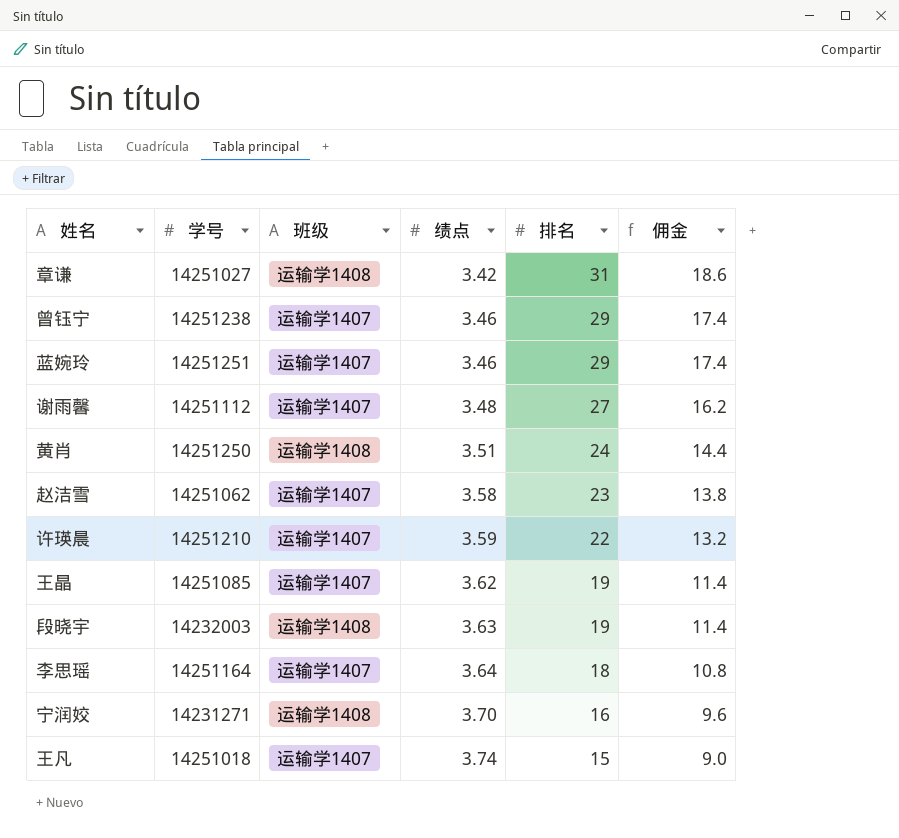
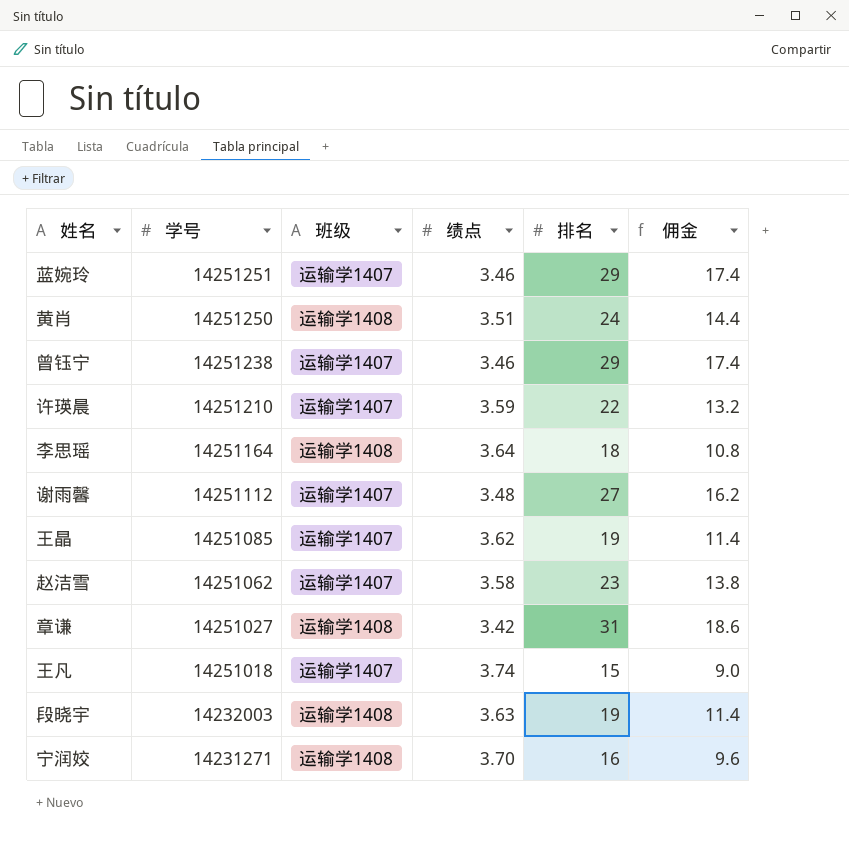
row order: 绩点 ascending -> 学号 descending
李思瑶 | 班级: 运输学1407 -> 运输学1408

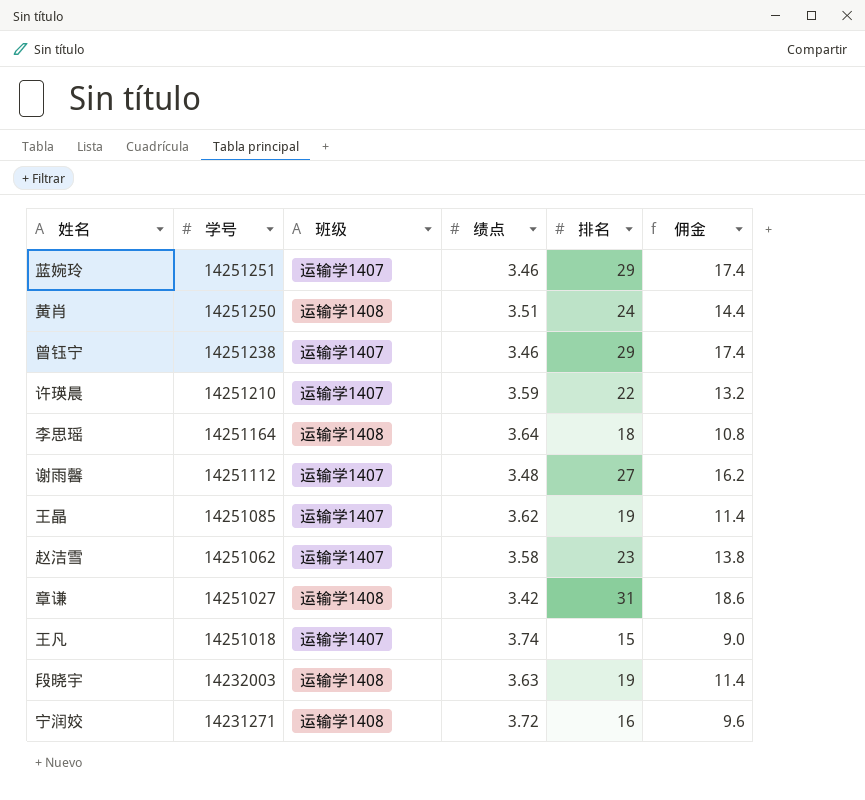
宁润姣 | 绩点: 3.70 -> 3.72

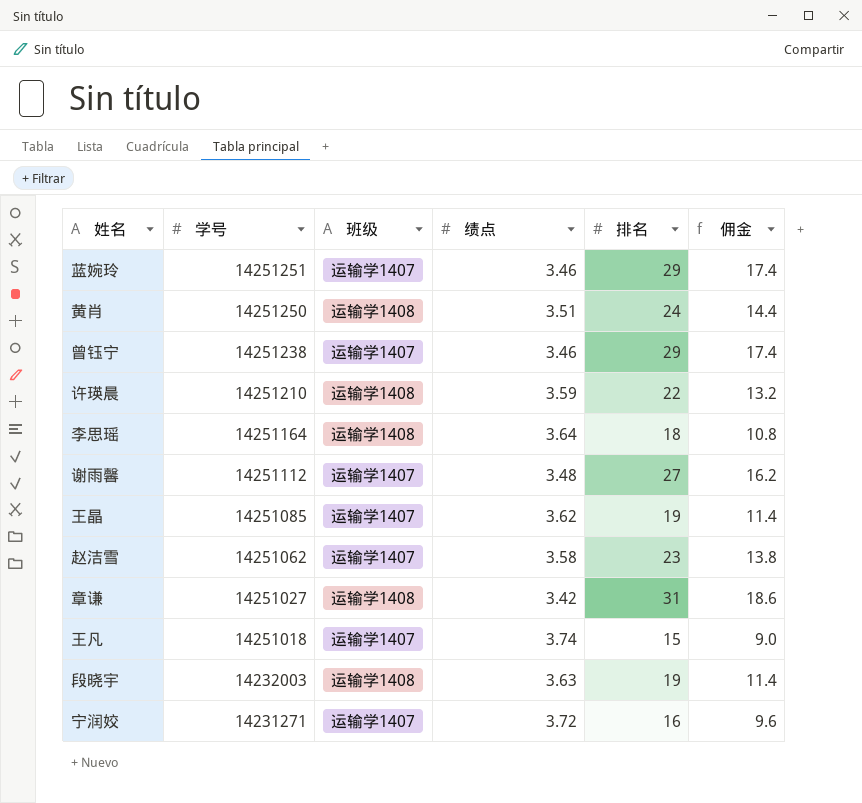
许瑛晨 | 班级: 运输学1407 -> 运输学1408
宁润姣 | 班级: 运输学1408 -> 运输学1407

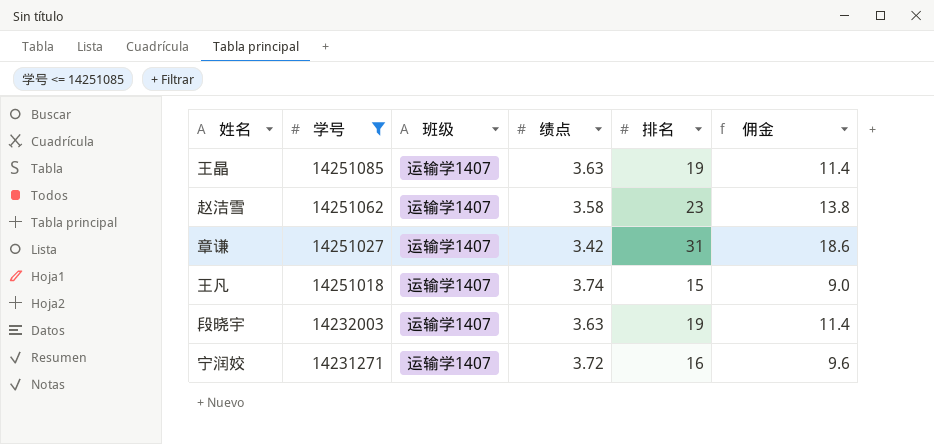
filter: none -> 学号 <= 14251085
王晶 | 绩点: 3.62 -> 3.63
章谦 | 班级: 运输学1408 -> 运输学1407
段晓宇 | 班级: 运输学1408 -> 运输学1407

